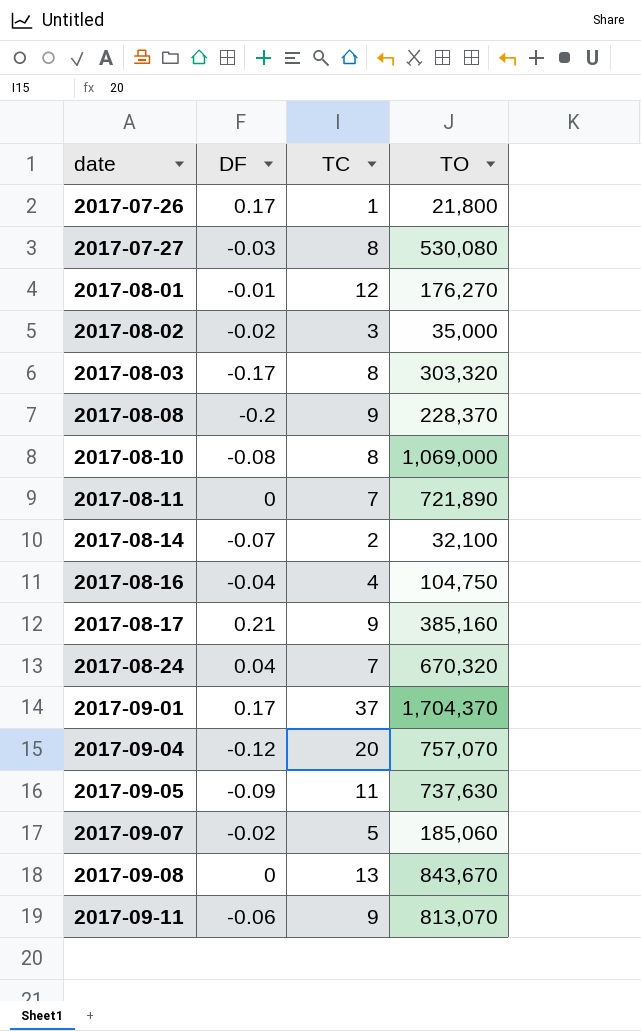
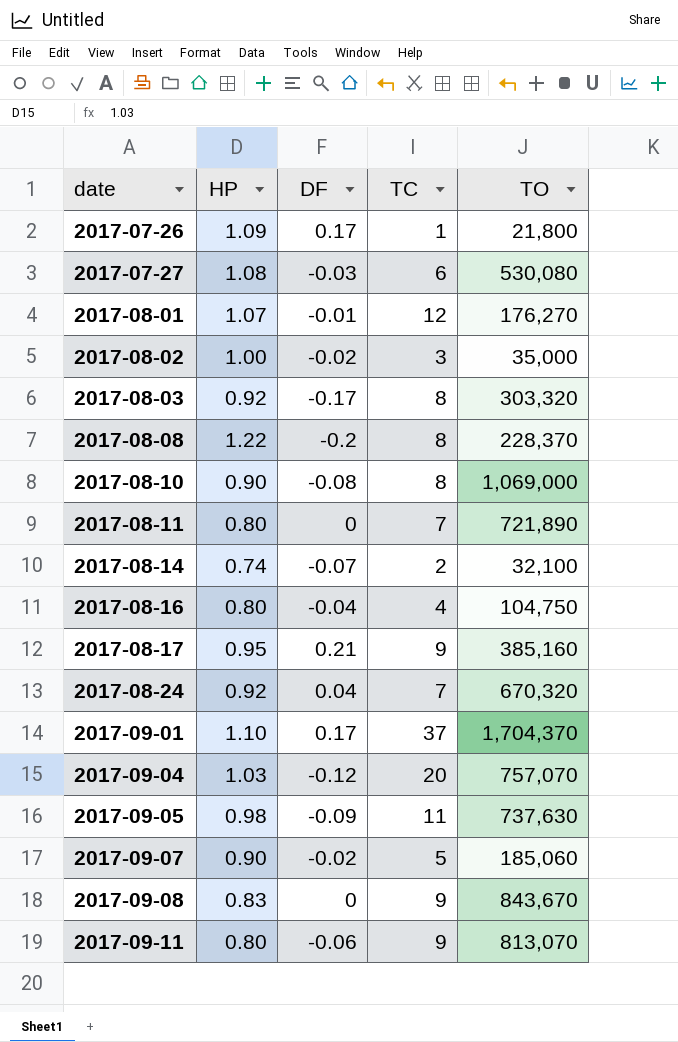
column HP | position: none -> 2
2017-07-27 | TC: 8 -> 6
2017-08-08 | TC: 9 -> 8
2017-09-08 | TC: 13 -> 9

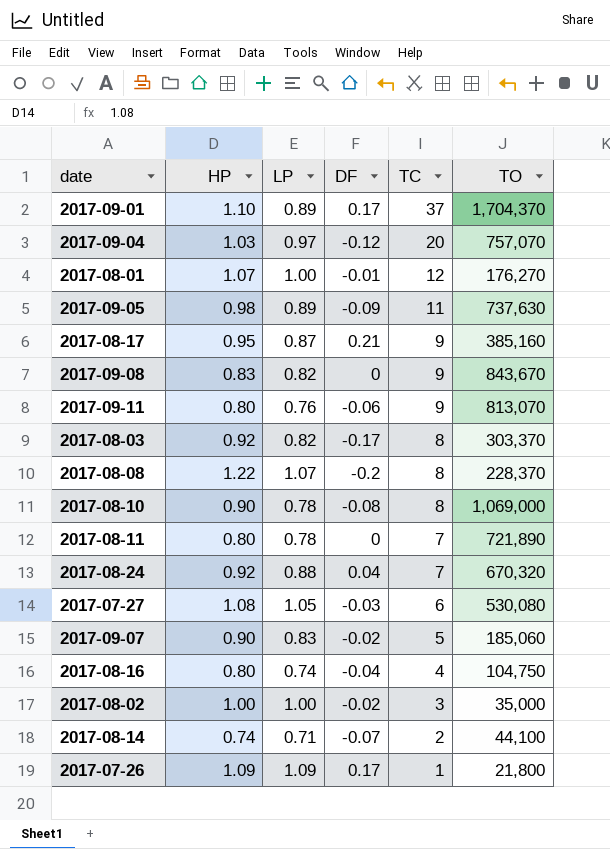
row order: date ascending -> TC descending
column LP | position: none -> 3
2017-08-03 | TO: 303,320 -> 303,370
2017-08-14 | TO: 32,100 -> 44,100

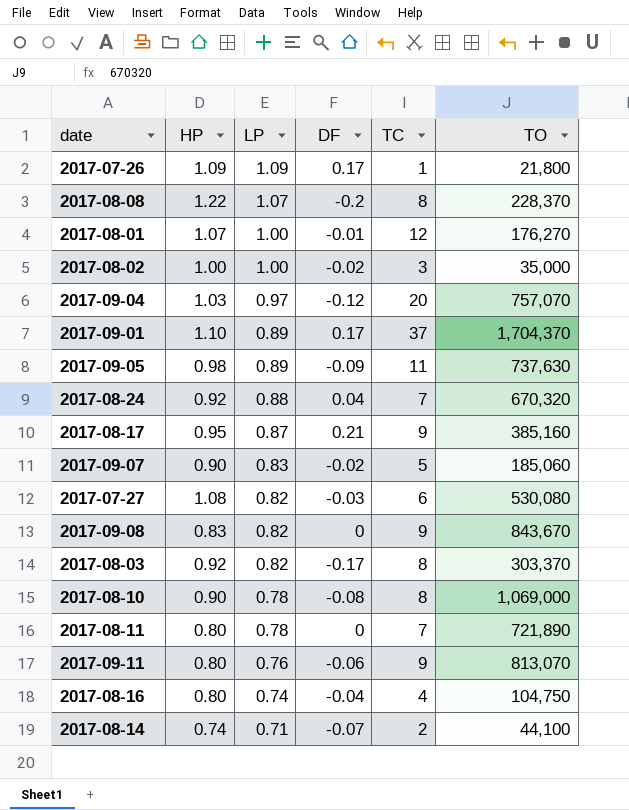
row order: TC descending -> LP descending
2017-07-27 | LP: 1.05 -> 0.82

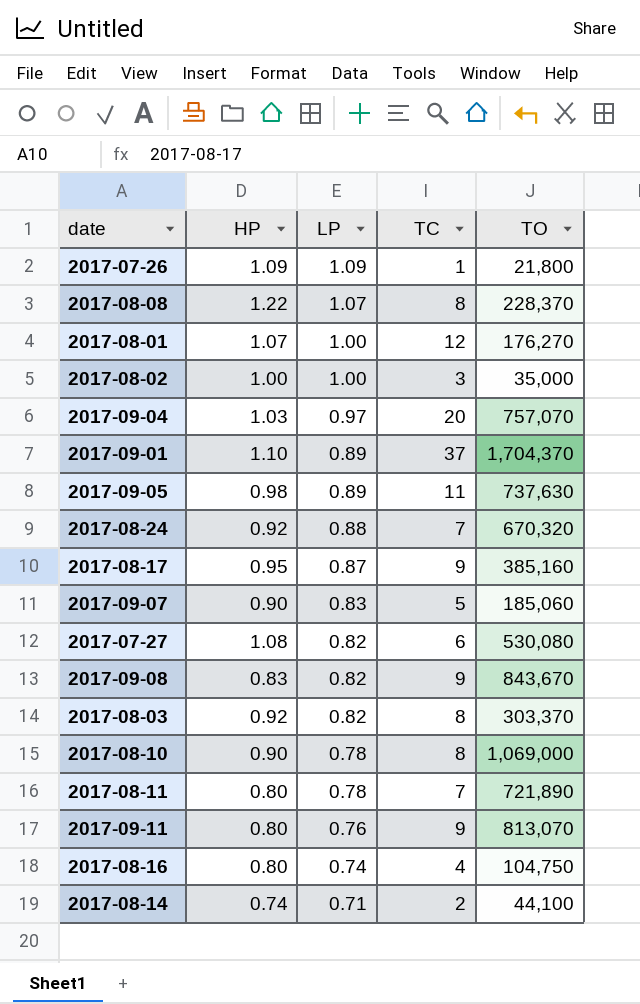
column DF | position: 4 -> none

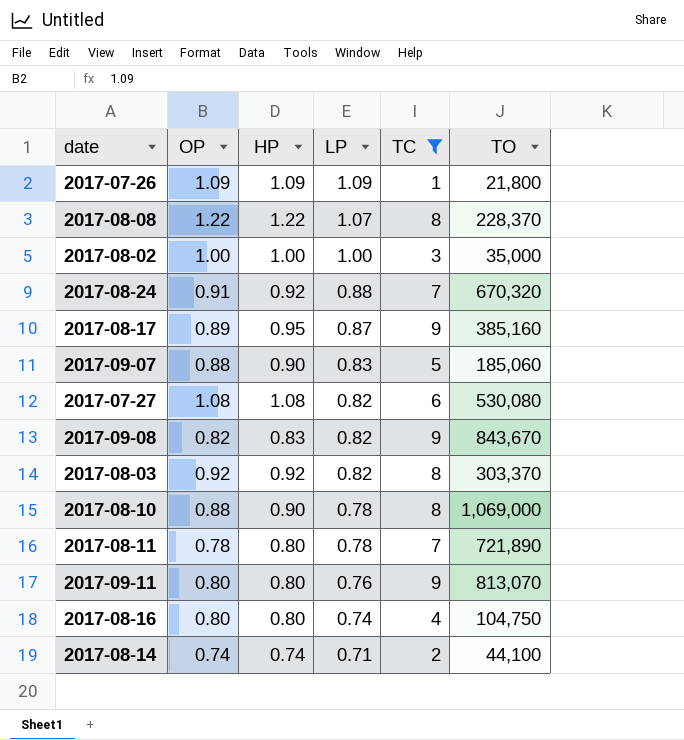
filter: none -> TC <= 9
column OP | position: none -> 2

